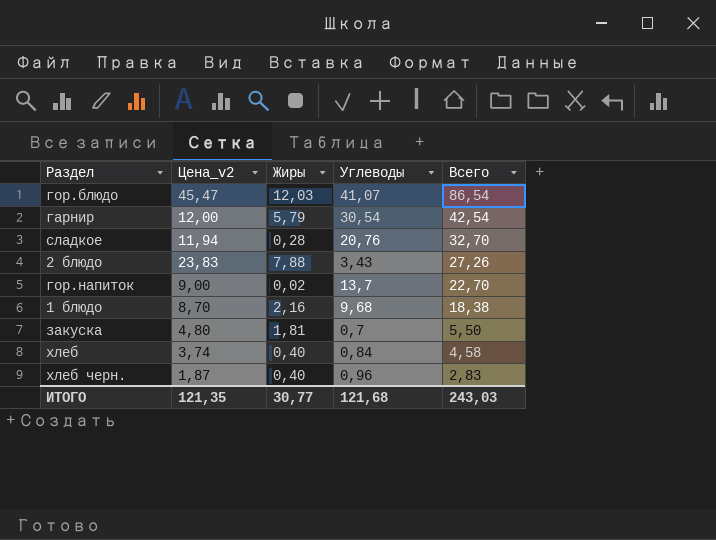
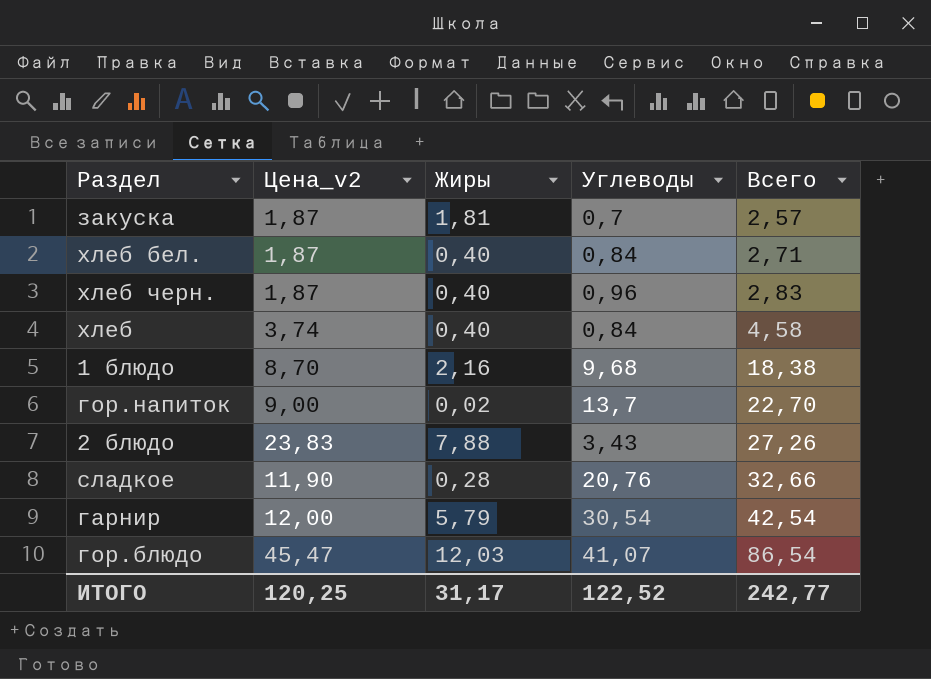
row order: Всего descending -> Всего ascending
закуска | Цена_v2: 4,80 -> 1,87
закуска | Всего: 5,50 -> 2,57
row хлеб бел.: none -> 1,87 | 0,40 | 0,84 | 2,71
сладкое | Цена_v2: 11,94 -> 11,90
сладкое | Всего: 32,70 -> 32,66
ИТОГО | Цена_v2: 121,35 -> 120,25
ИТОГО | Жиры: 30,77 -> 31,17
ИТОГО | Углеводы: 121,68 -> 122,52
ИТОГО | Всего: 243,03 -> 242,77

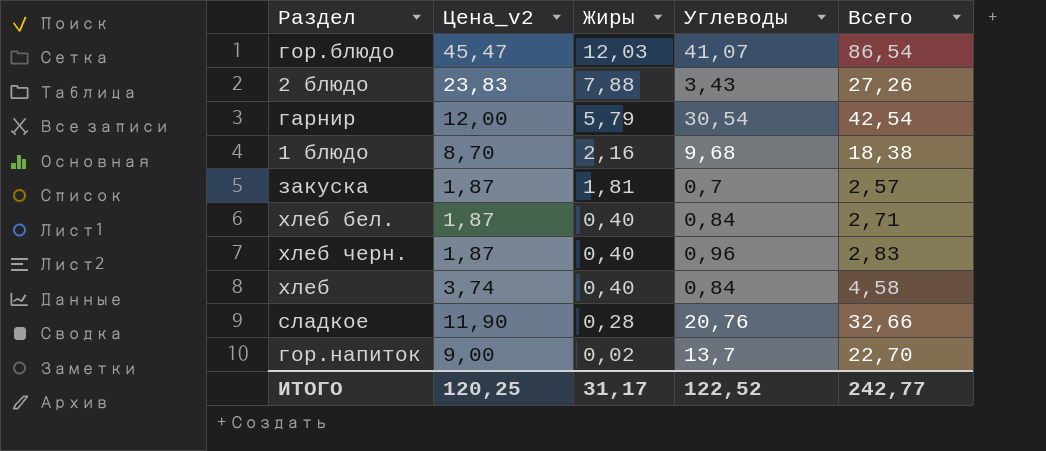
row order: Всего ascending -> Жиры descending

